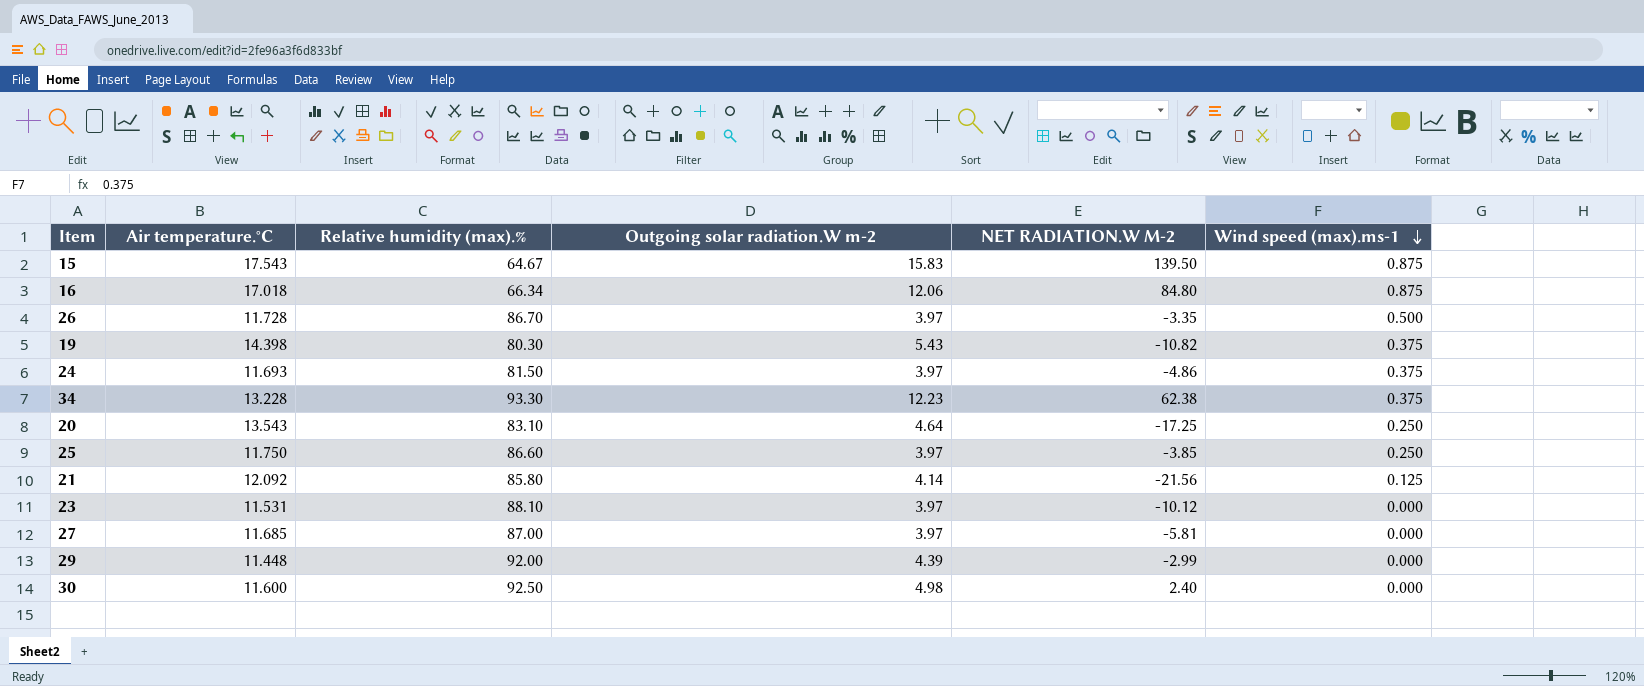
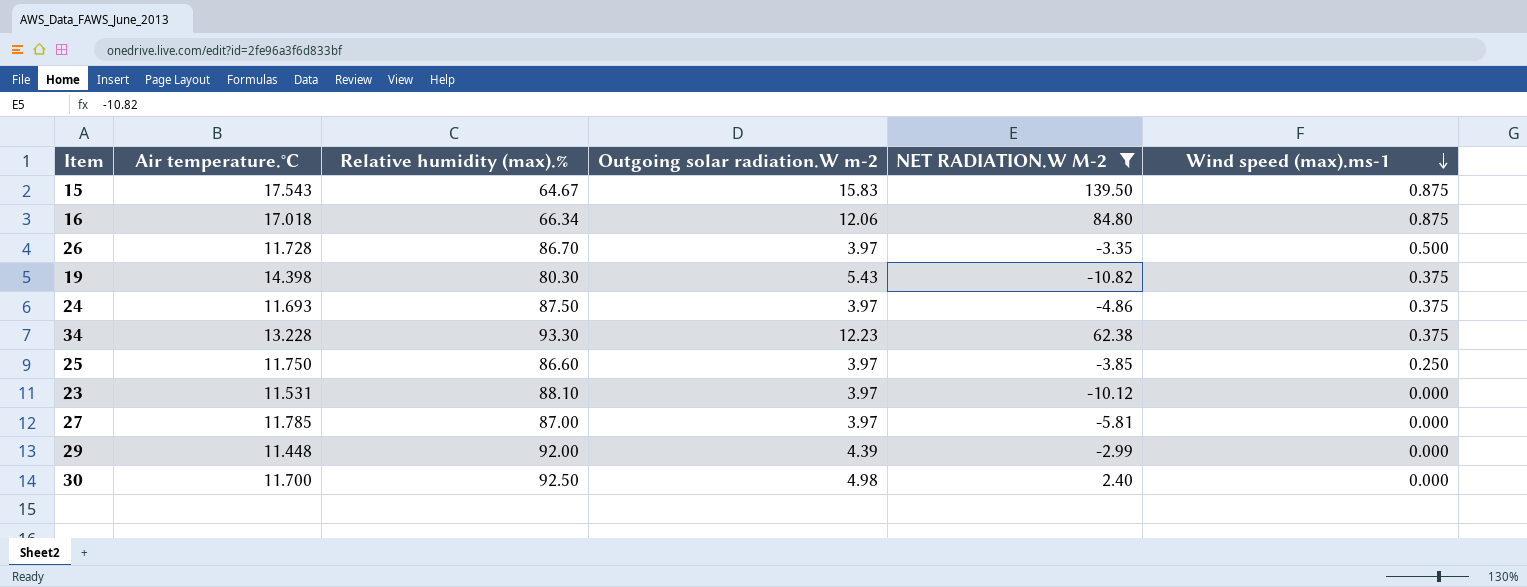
filter: none -> NET RADIATION.W M-2 >= -10.82
24 | Relative humidity (max).%: 81.50 -> 87.50
27 | Air temperature.°C: 11.685 -> 11.785
30 | Air temperature.°C: 11.600 -> 11.700

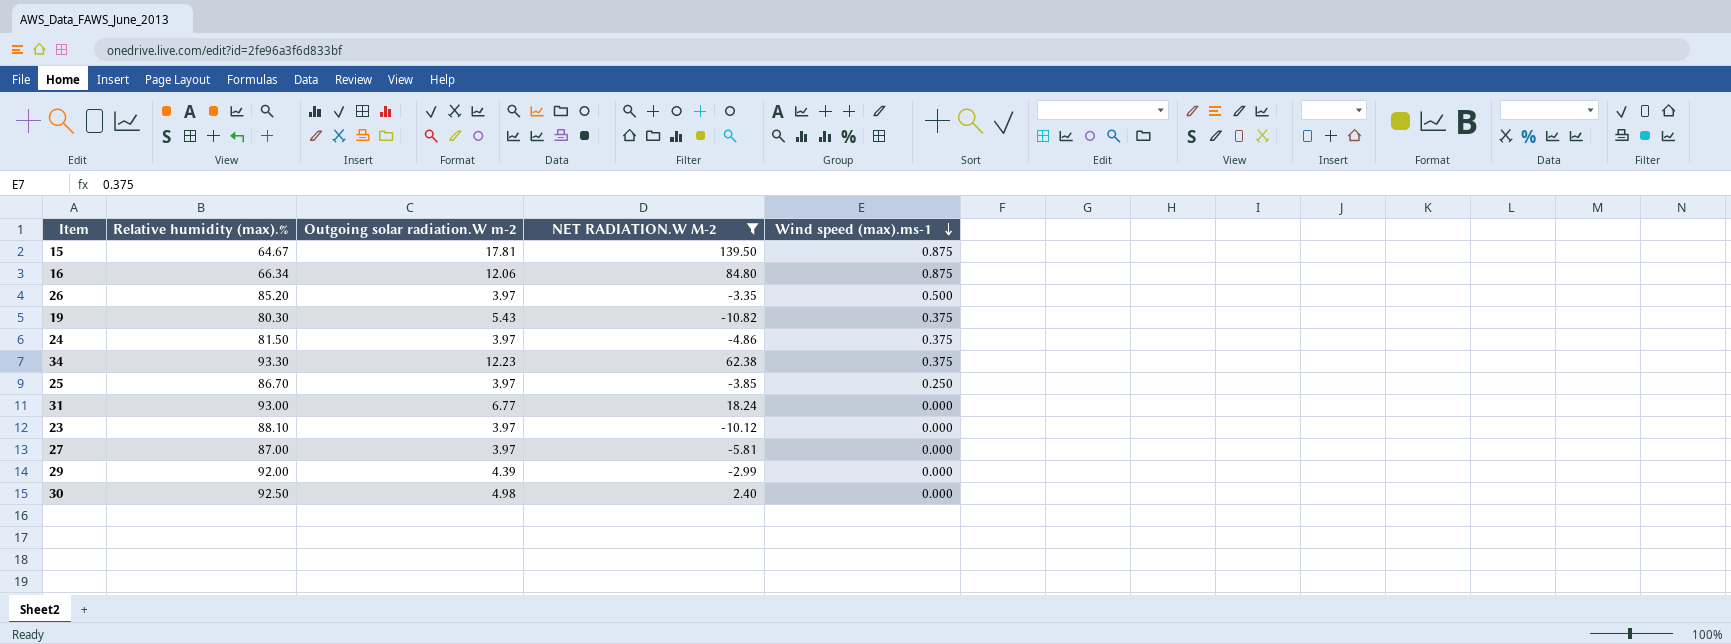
column Air temperature.°C | position: 2 -> none
15 | Outgoing solar radiation.W m-2: 15.83 -> 17.81
26 | Relative humidity (max).%: 86.70 -> 85.20
24 | Relative humidity (max).%: 87.50 -> 81.50
25 | Relative humidity (max).%: 86.60 -> 86.70
row 31: none -> 93.00 | 6.77 | 18.24 | 0.000

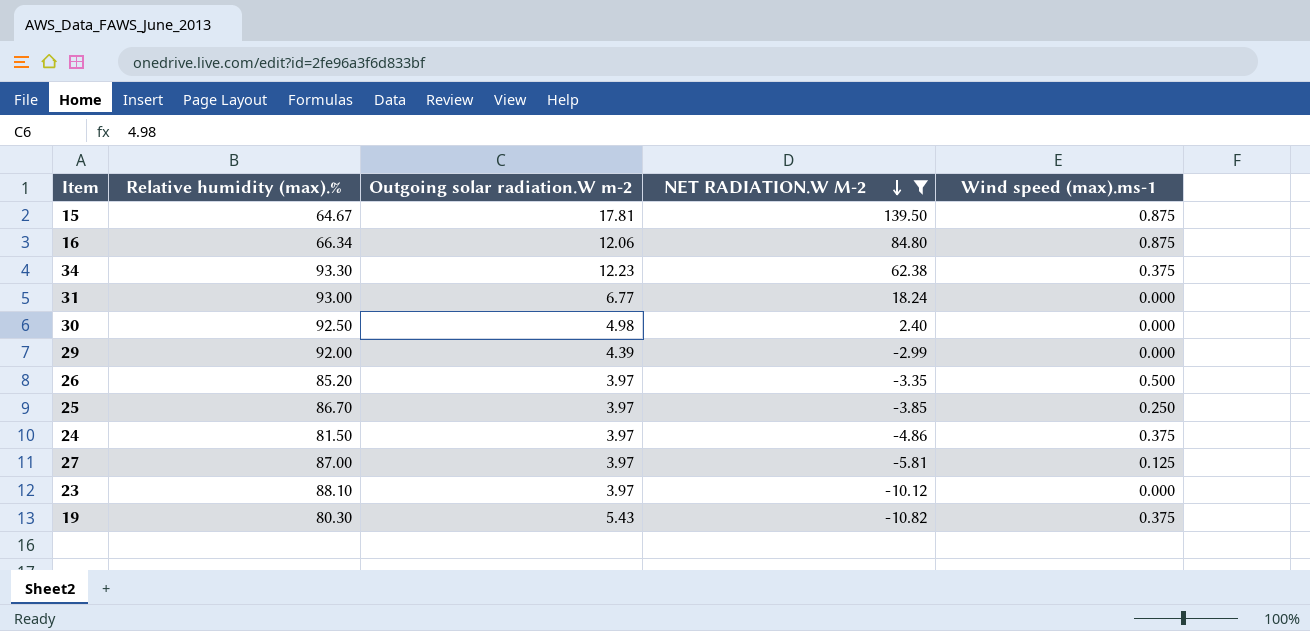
row order: Wind speed (max).ms-1 descending -> NET RADIATION.W M-2 descending
27 | Wind speed (max).ms-1: 0.000 -> 0.125

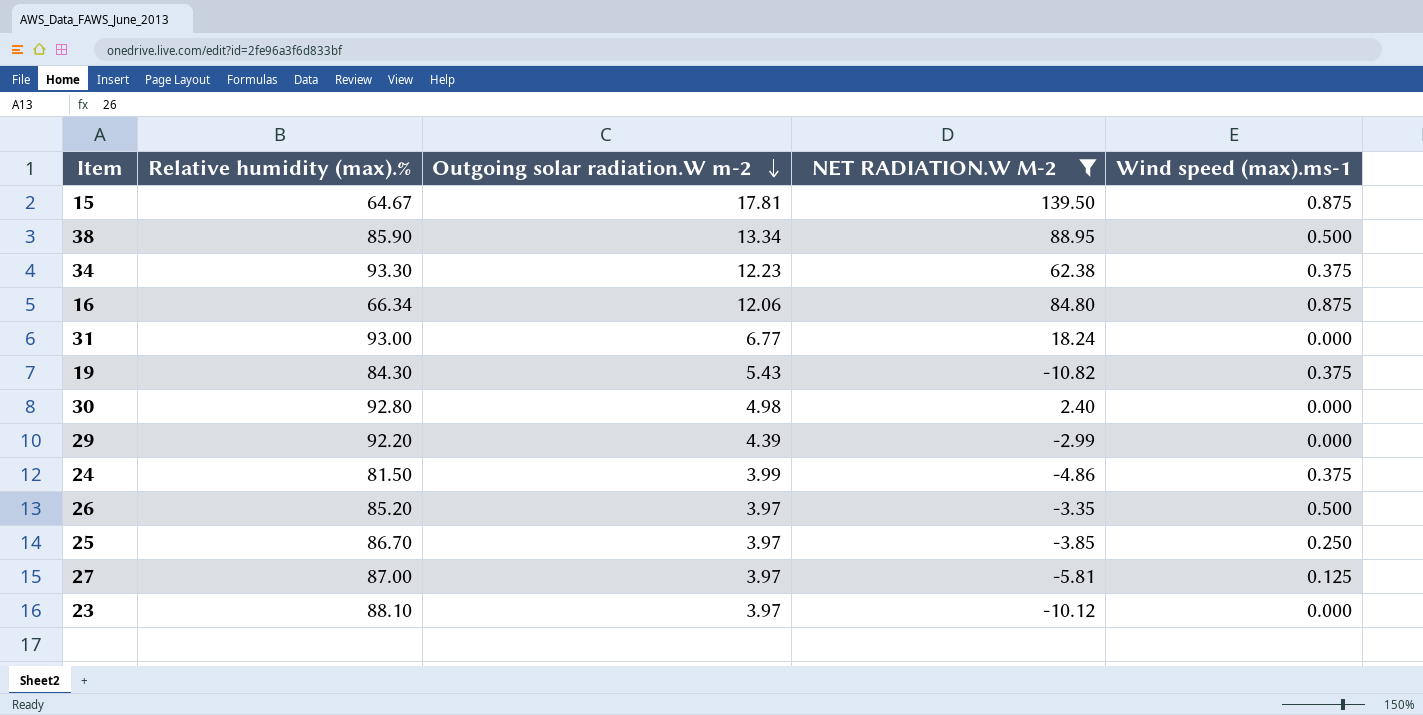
row order: NET RADIATION.W M-2 descending -> Outgoing solar radiation.W m-2 descending
row 38: none -> 85.90 | 13.34 | 88.95 | 0.500
19 | Relative humidity (max).%: 80.30 -> 84.30
30 | Relative humidity (max).%: 92.50 -> 92.80
29 | Relative humidity (max).%: 92.00 -> 92.20
24 | Outgoing solar radiation.W m-2: 3.97 -> 3.99

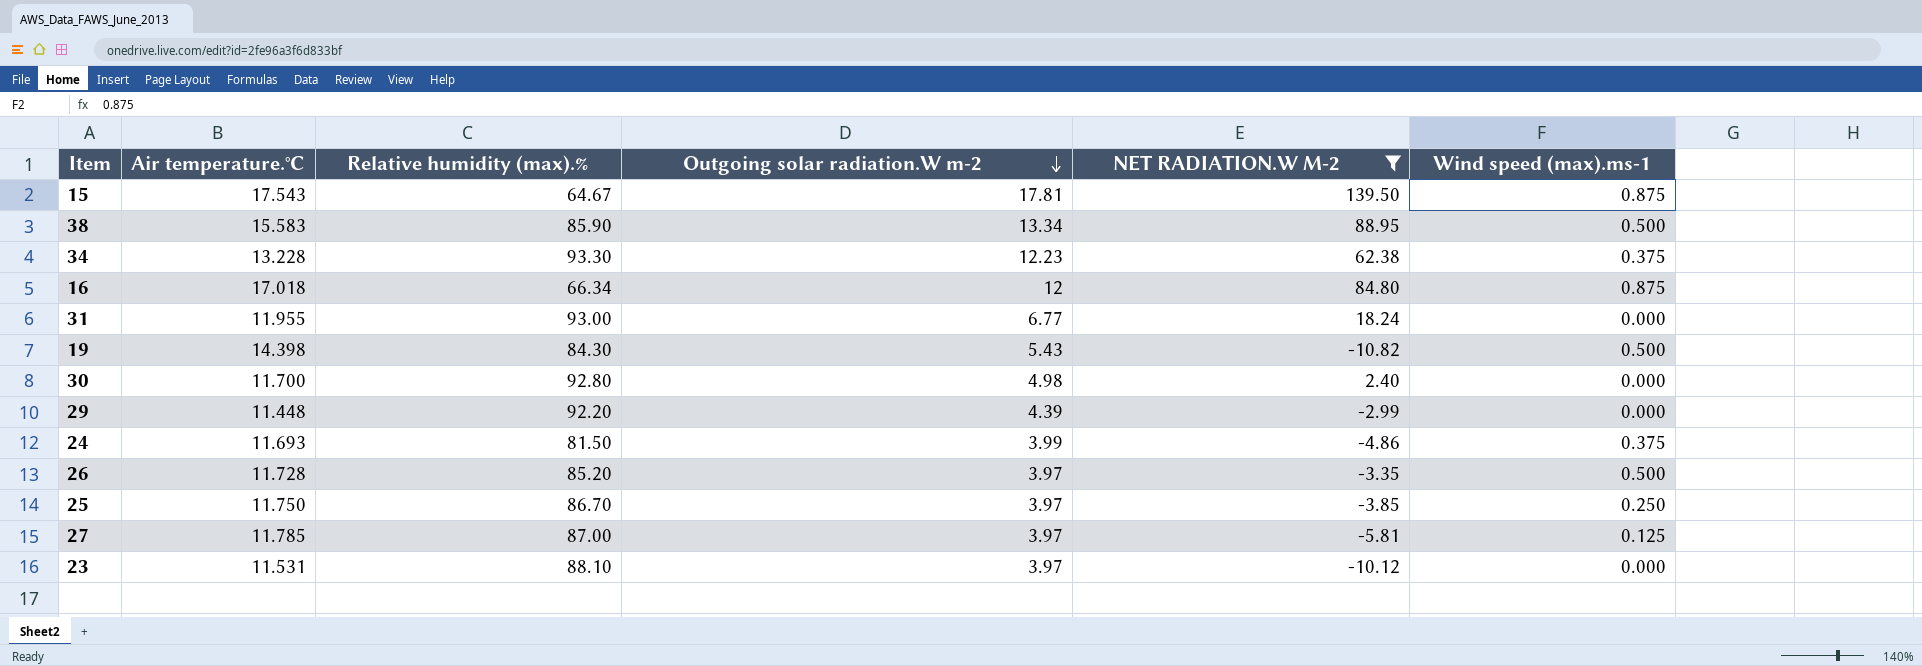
column Air temperature.°C | position: none -> 2
16 | Outgoing solar radiation.W m-2: 12.06 -> 12
19 | Wind speed (max).ms-1: 0.375 -> 0.500

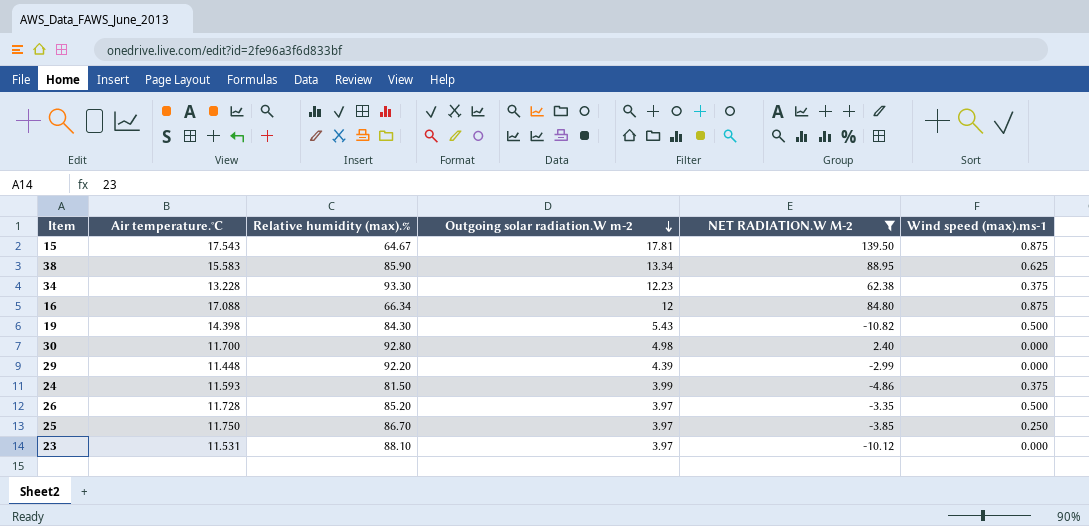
row 31: 11.955 | 93.00 | 6.77 | 18.24 | 0.000 -> none
row 27: 11.785 | 87.00 | 3.97 | -5.81 | 0.125 -> none
38 | Wind speed (max).ms-1: 0.500 -> 0.625
16 | Air temperature.°C: 17.018 -> 17.088
24 | Air temperature.°C: 11.693 -> 11.593

